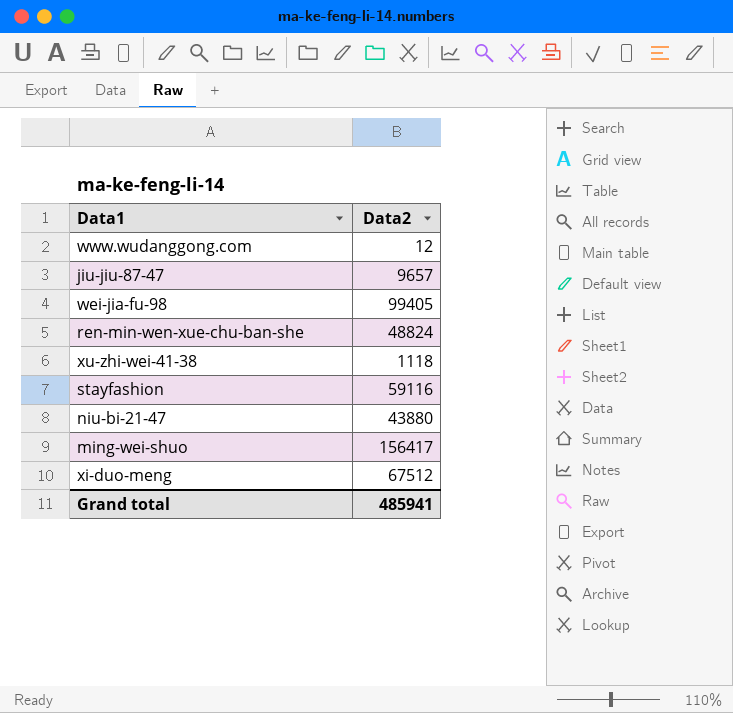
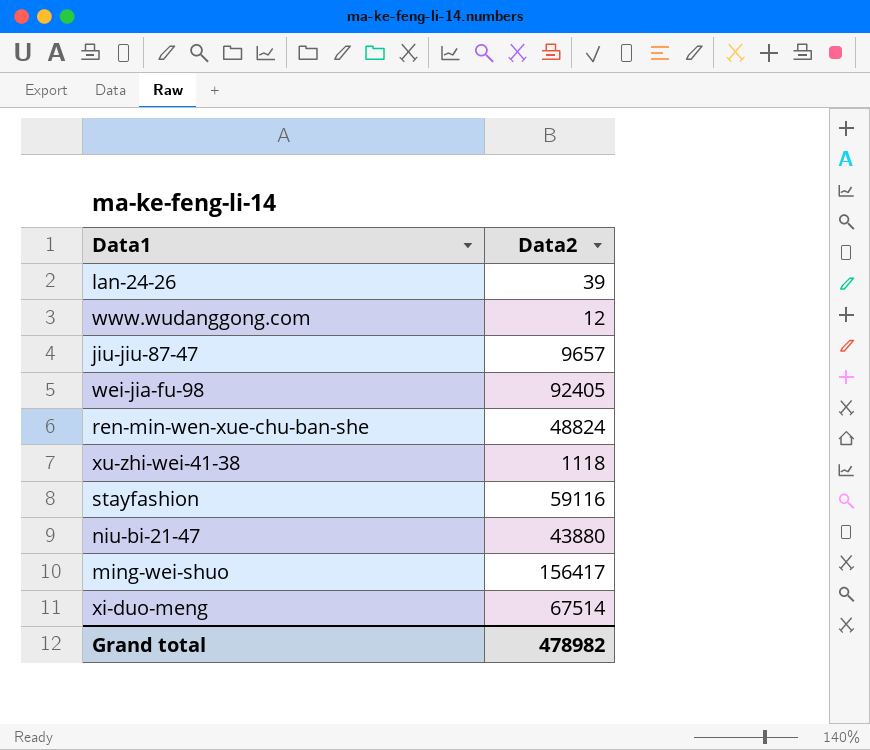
row lan-24-26: none -> 39
wei-jia-fu-98 | Data2: 99405 -> 92405
xi-duo-meng | Data2: 67512 -> 67514
Grand total | Data2: 485941 -> 478982

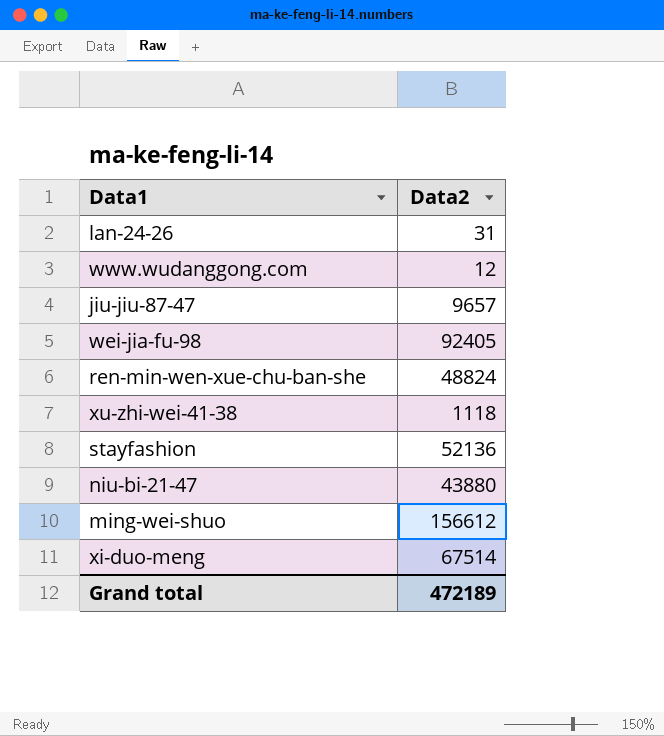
lan-24-26 | Data2: 39 -> 31
stayfashion | Data2: 59116 -> 52136
ming-wei-shuo | Data2: 156417 -> 156612
Grand total | Data2: 478982 -> 472189

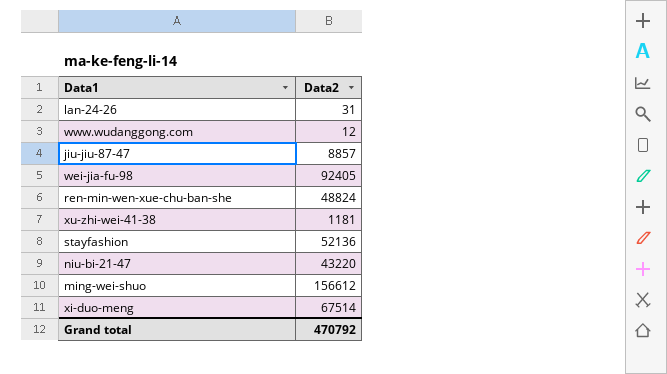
jiu-jiu-87-47 | Data2: 9657 -> 8857
xu-zhi-wei-41-38 | Data2: 1118 -> 1181
niu-bi-21-47 | Data2: 43880 -> 43220
Grand total | Data2: 472189 -> 470792

